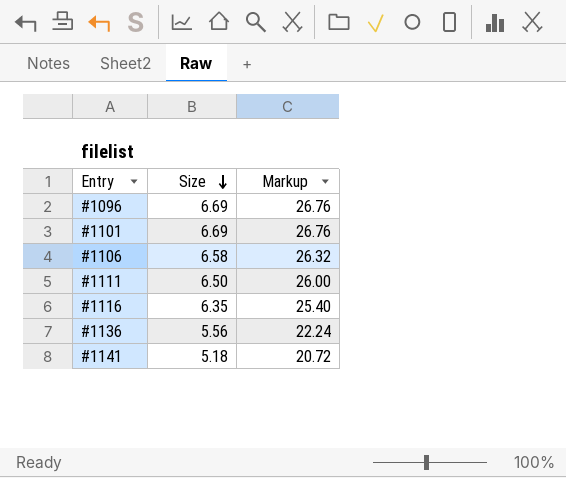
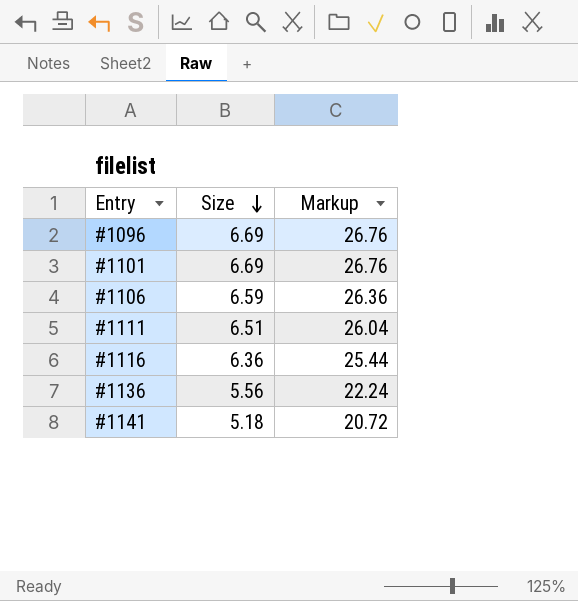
#1106 | Size: 6.58 -> 6.59
#1106 | Markup: 26.32 -> 26.36
#1111 | Size: 6.50 -> 6.51
#1111 | Markup: 26.00 -> 26.04
#1116 | Size: 6.35 -> 6.36
#1116 | Markup: 25.40 -> 25.44

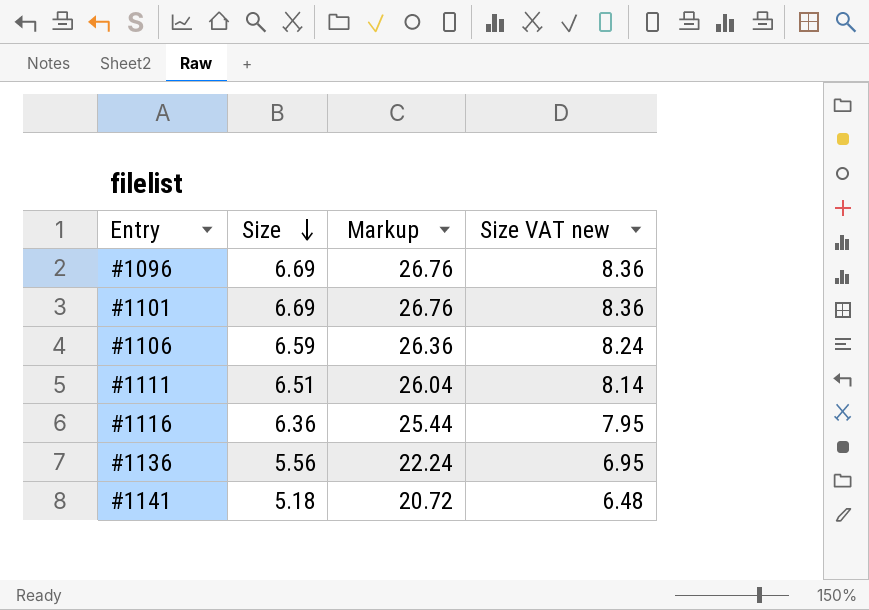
column Size VAT new | formula: none -> [Size] * 1.25

